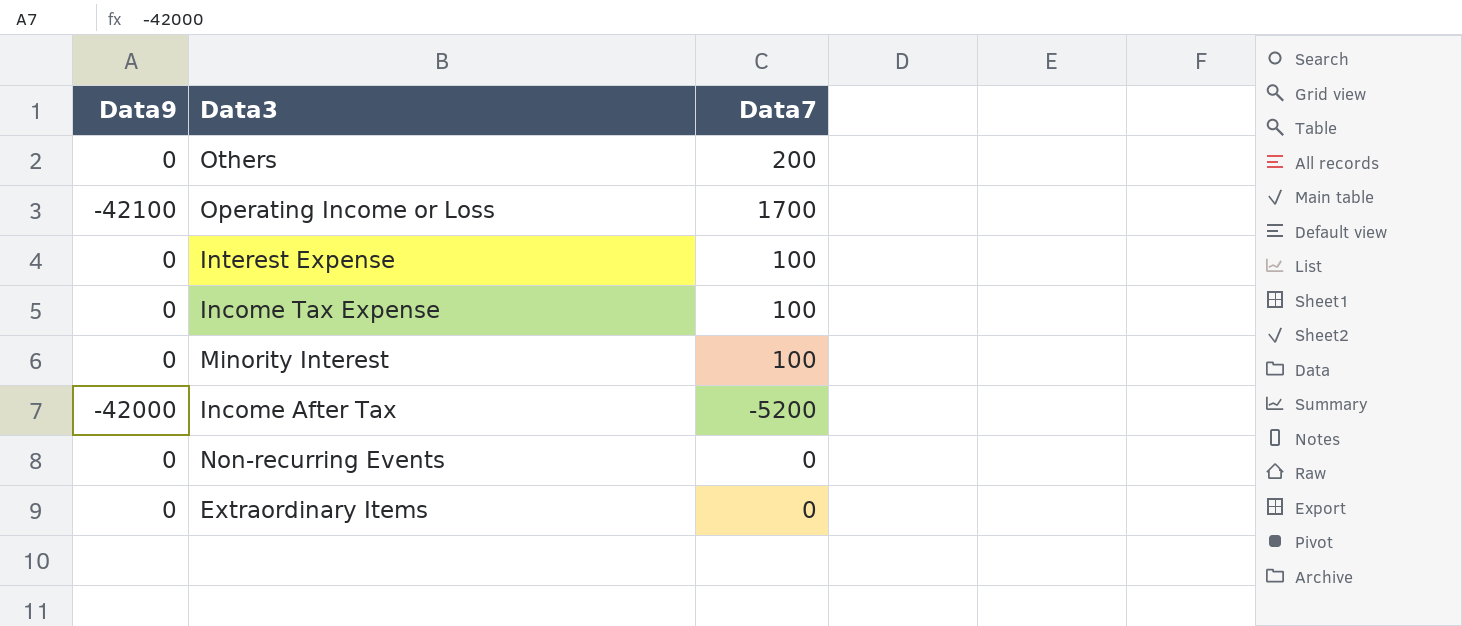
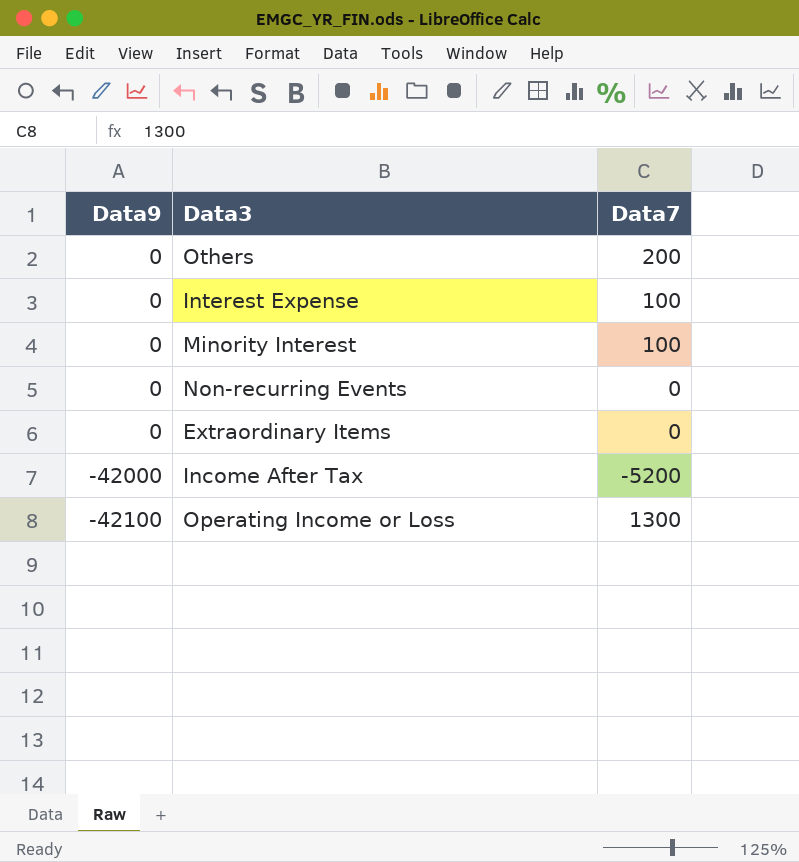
row order: none -> Data9 descending
row Income Tax Expense: 0 | 100 -> none
Operating Income or Loss | Data7: 1700 -> 1300

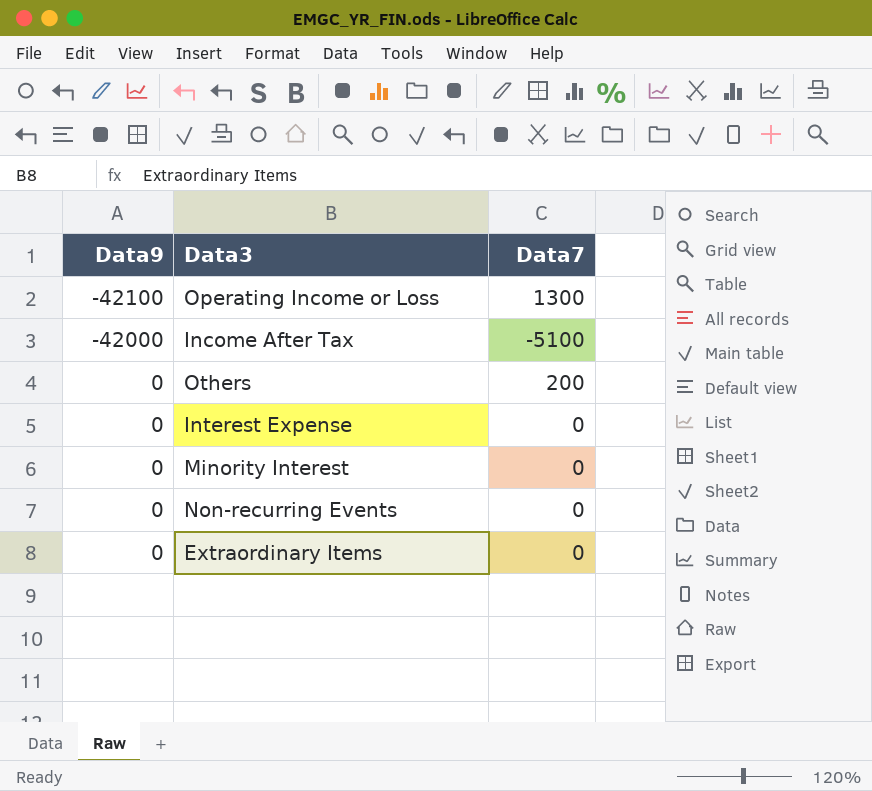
row order: Data9 descending -> Data9 ascending
Income After Tax | Data7: -5200 -> -5100
Interest Expense | Data7: 100 -> 0
Minority Interest | Data7: 100 -> 0

